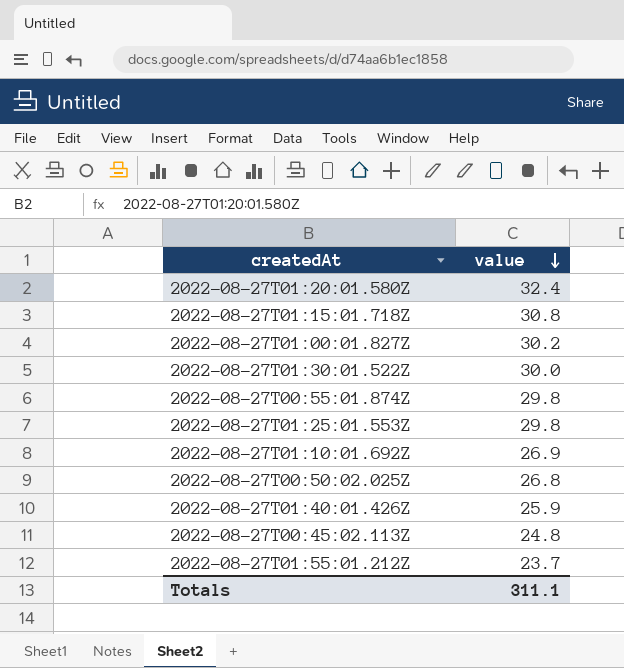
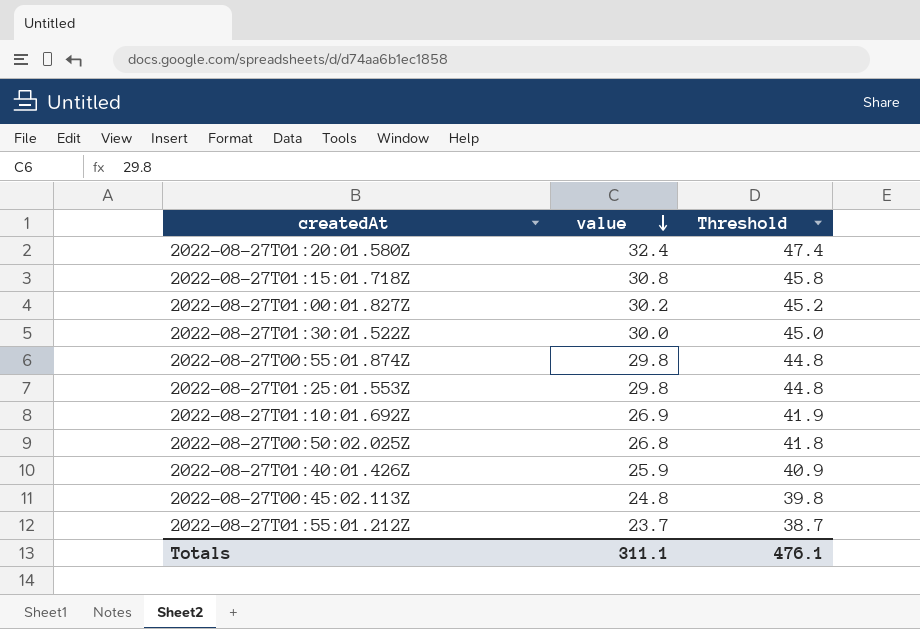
column Threshold | formula: none -> [value] + 15

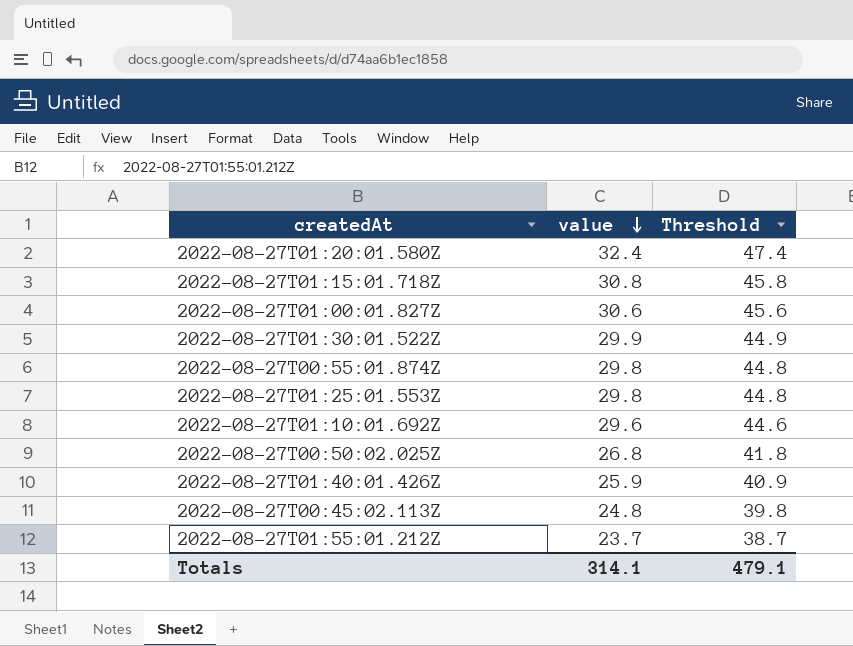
2022-08-27T01:00:01.827Z | value: 30.2 -> 30.6
2022-08-27T01:00:01.827Z | Threshold: 45.2 -> 45.6
2022-08-27T01:30:01.522Z | value: 30.0 -> 29.9
2022-08-27T01:30:01.522Z | Threshold: 45.0 -> 44.9
2022-08-27T01:10:01.692Z | value: 26.9 -> 29.6
2022-08-27T01:10:01.692Z | Threshold: 41.9 -> 44.6
Totals | value: 311.1 -> 314.1
Totals | Threshold: 476.1 -> 479.1

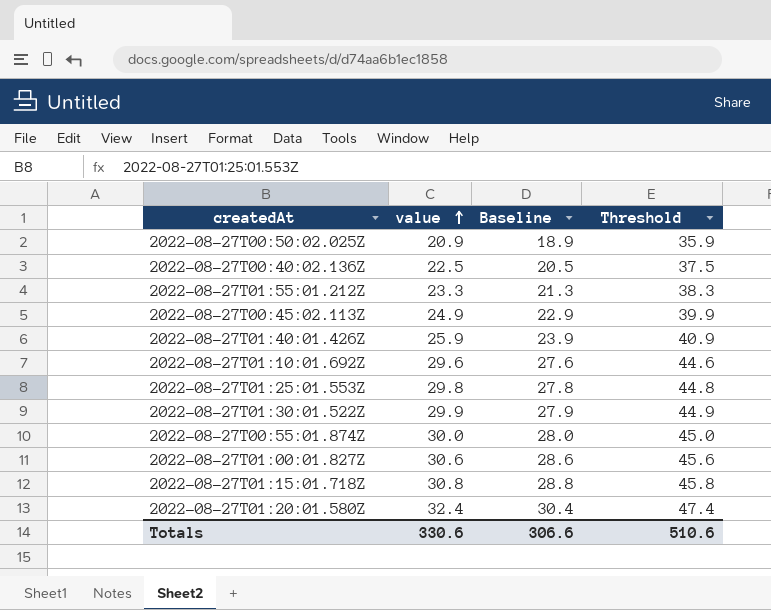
row order: value descending -> value ascending
column Baseline | formula: none -> [value] - 2
2022-08-27T00:50:02.025Z | value: 26.8 -> 20.9
2022-08-27T00:50:02.025Z | Threshold: 41.8 -> 35.9
row 2022-08-27T00:40:02.136Z: none -> 22.5 | 20.5 | 37.5
2022-08-27T01:55:01.212Z | value: 23.7 -> 23.3
2022-08-27T01:55:01.212Z | Threshold: 38.7 -> 38.3
2022-08-27T00:45:02.113Z | value: 24.8 -> 24.9
2022-08-27T00:45:02.113Z | Threshold: 39.8 -> 39.9
2022-08-27T00:55:01.874Z | value: 29.8 -> 30.0
2022-08-27T00:55:01.874Z | Threshold: 44.8 -> 45.0
Totals | value: 314.1 -> 330.6
Totals | Threshold: 479.1 -> 510.6

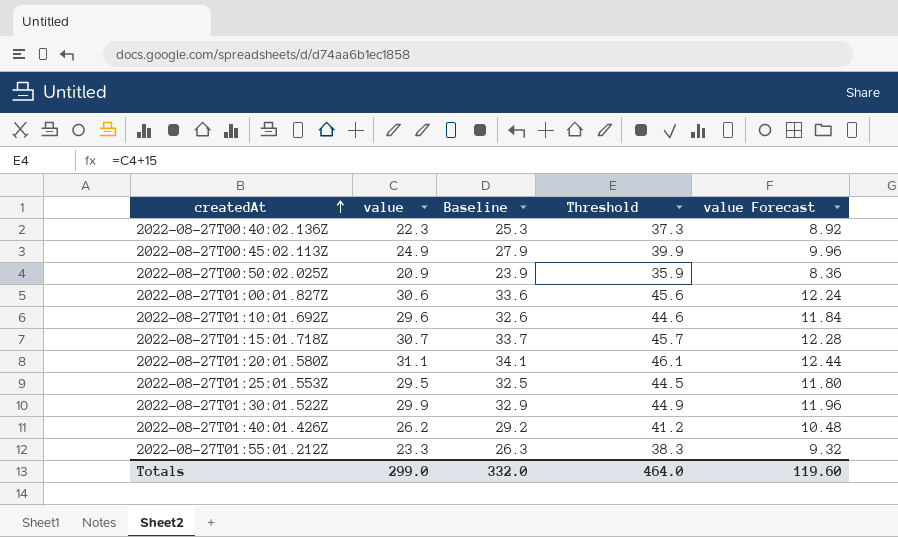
row order: value ascending -> createdAt ascending
column Baseline | formula: [value] - 2 -> [value] + 3
column value Forecast | formula: none -> [value] * 0.4
row 2022-08-27T00:55:01.874Z: 30.0 | 28.0 | 45.0 -> none
2022-08-27T00:40:02.136Z | value: 22.5 -> 22.3
2022-08-27T00:40:02.136Z | Threshold: 37.5 -> 37.3
2022-08-27T01:15:01.718Z | value: 30.8 -> 30.7
2022-08-27T01:15:01.718Z | Threshold: 45.8 -> 45.7
2022-08-27T01:20:01.580Z | value: 32.4 -> 31.1
2022-08-27T01:20:01.580Z | Threshold: 47.4 -> 46.1
2022-08-27T01:25:01.553Z | value: 29.8 -> 29.5
2022-08-27T01:25:01.553Z | Threshold: 44.8 -> 44.5
2022-08-27T01:40:01.426Z | value: 25.9 -> 26.2
2022-08-27T01:40:01.426Z | Threshold: 40.9 -> 41.2
Totals | value: 330.6 -> 299.0
Totals | Baseline: 306.6 -> 332.0
Totals | Threshold: 510.6 -> 464.0

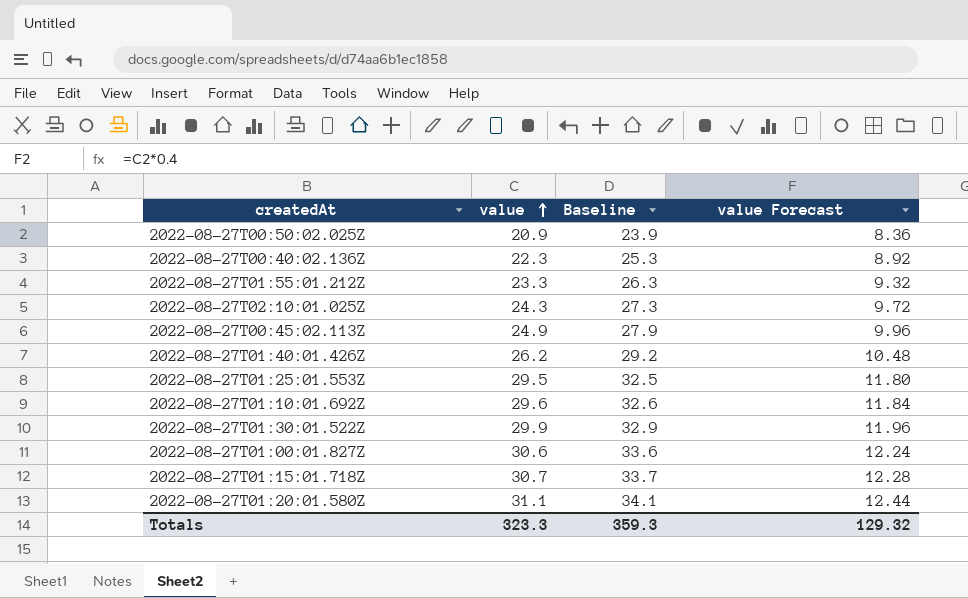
row order: createdAt ascending -> value ascending
column Threshold | formula: [value] + 15 -> none
row 2022-08-27T02:10:01.025Z: none -> 24.3 | 27.3 | 9.72
Totals | value: 299.0 -> 323.3
Totals | Baseline: 332.0 -> 359.3
Totals | value Forecast: 119.60 -> 129.32

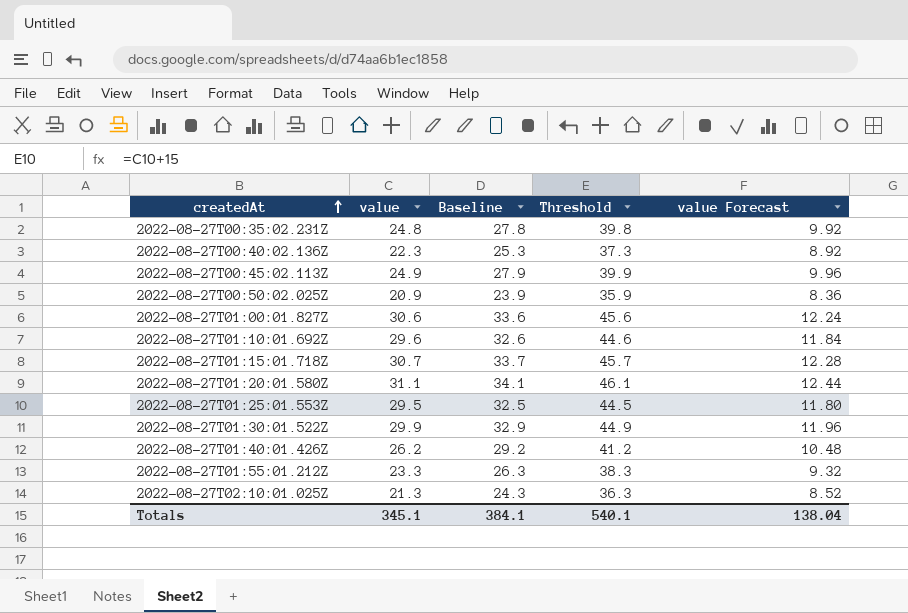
row order: value ascending -> createdAt ascending
column Threshold | formula: none -> [value] + 15
row 2022-08-27T00:35:02.231Z: none -> 24.8 | 27.8 | 39.8 | 9.92
2022-08-27T02:10:01.025Z | value: 24.3 -> 21.3
2022-08-27T02:10:01.025Z | Baseline: 27.3 -> 24.3
2022-08-27T02:10:01.025Z | value Forecast: 9.72 -> 8.52
Totals | value: 323.3 -> 345.1
Totals | Baseline: 359.3 -> 384.1
Totals | value Forecast: 129.32 -> 138.04

